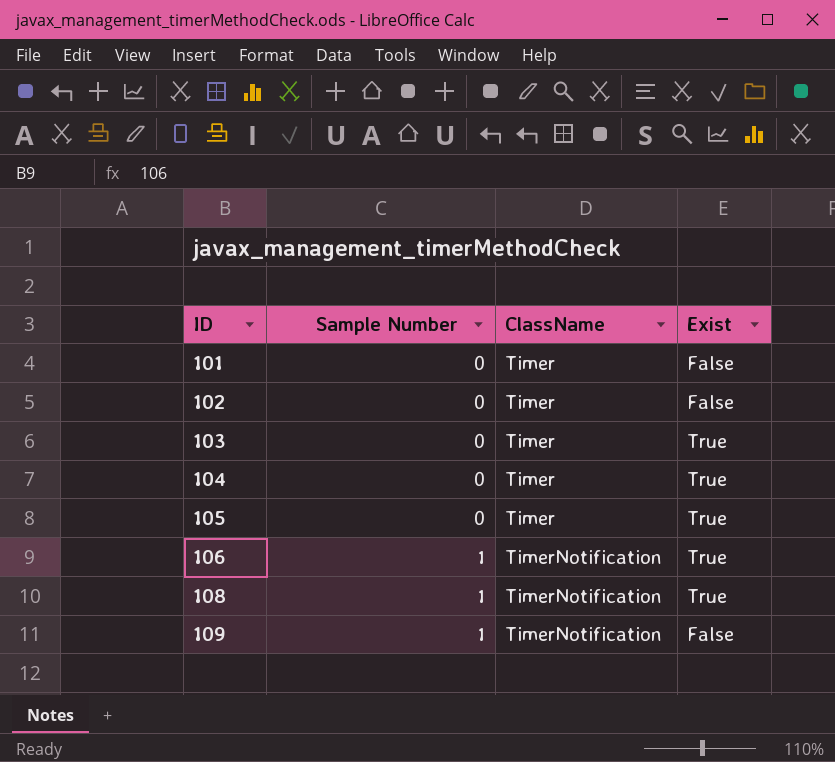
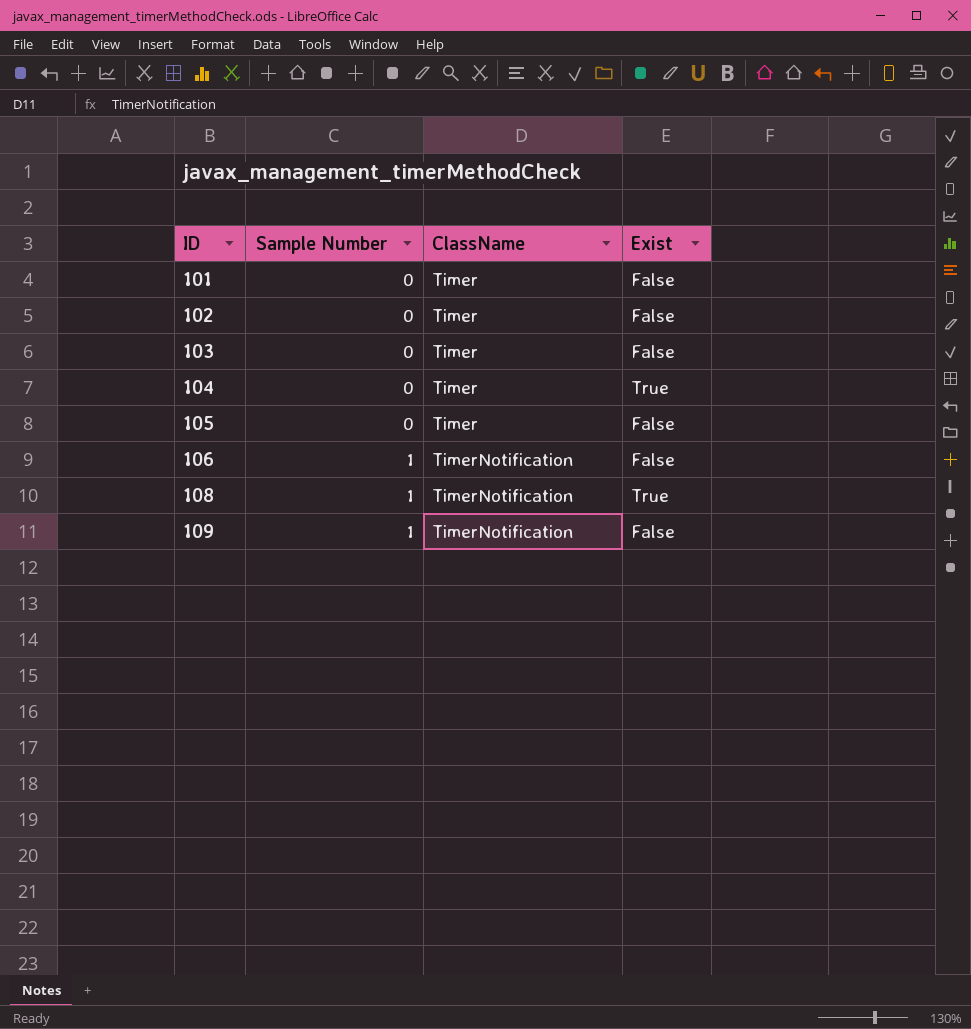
103 | Exist: True -> False
105 | Exist: True -> False
106 | Exist: True -> False

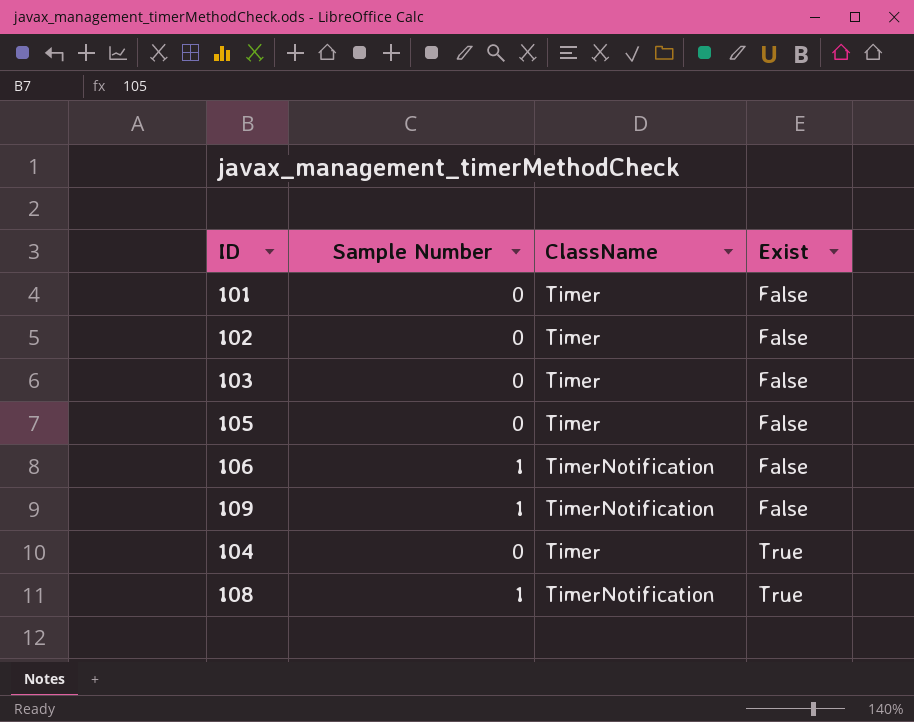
row order: ID ascending -> Exist ascending

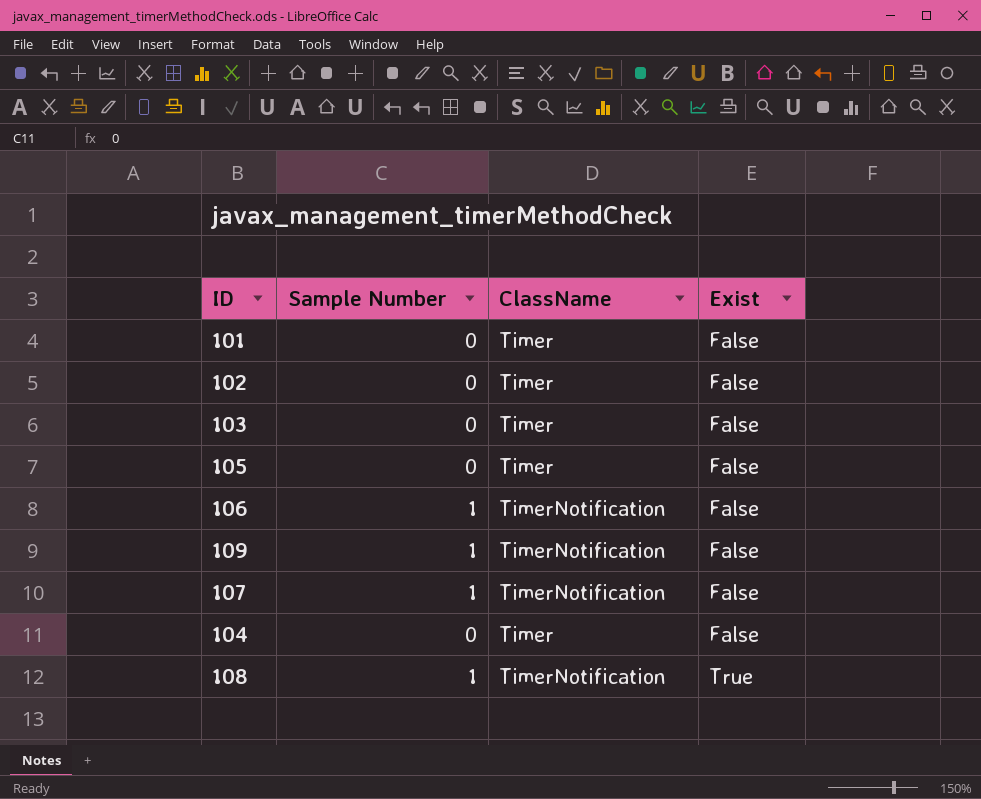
row 107: none -> 1 | TimerNotification | False
104 | Exist: True -> False

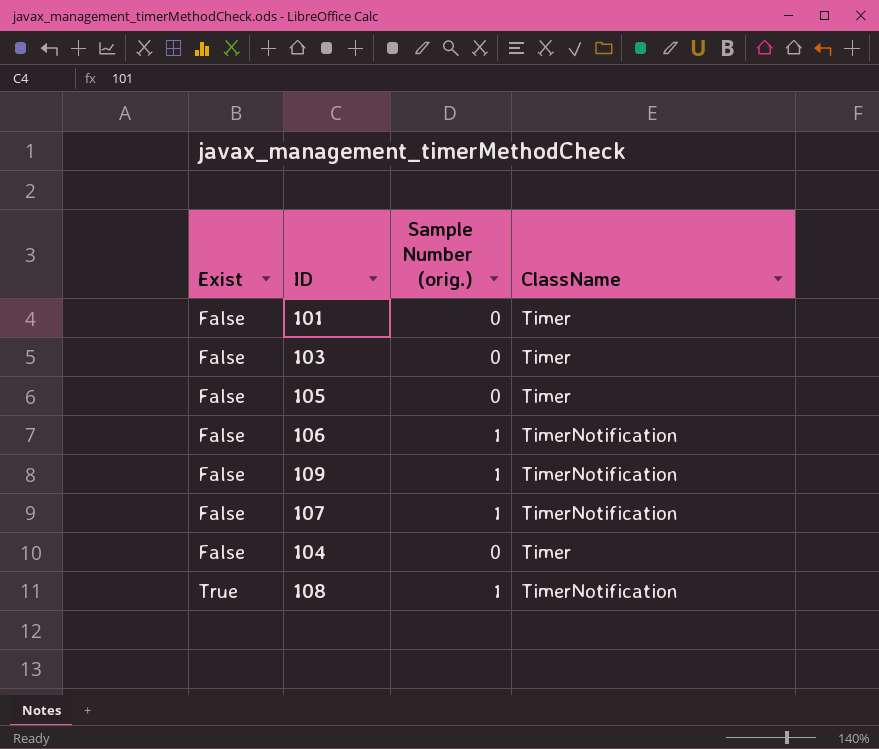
column Exist | position: 4 -> 1
column name: Sample Number -> Sample Number (orig.)
row 102: 0 | Timer | False -> none

